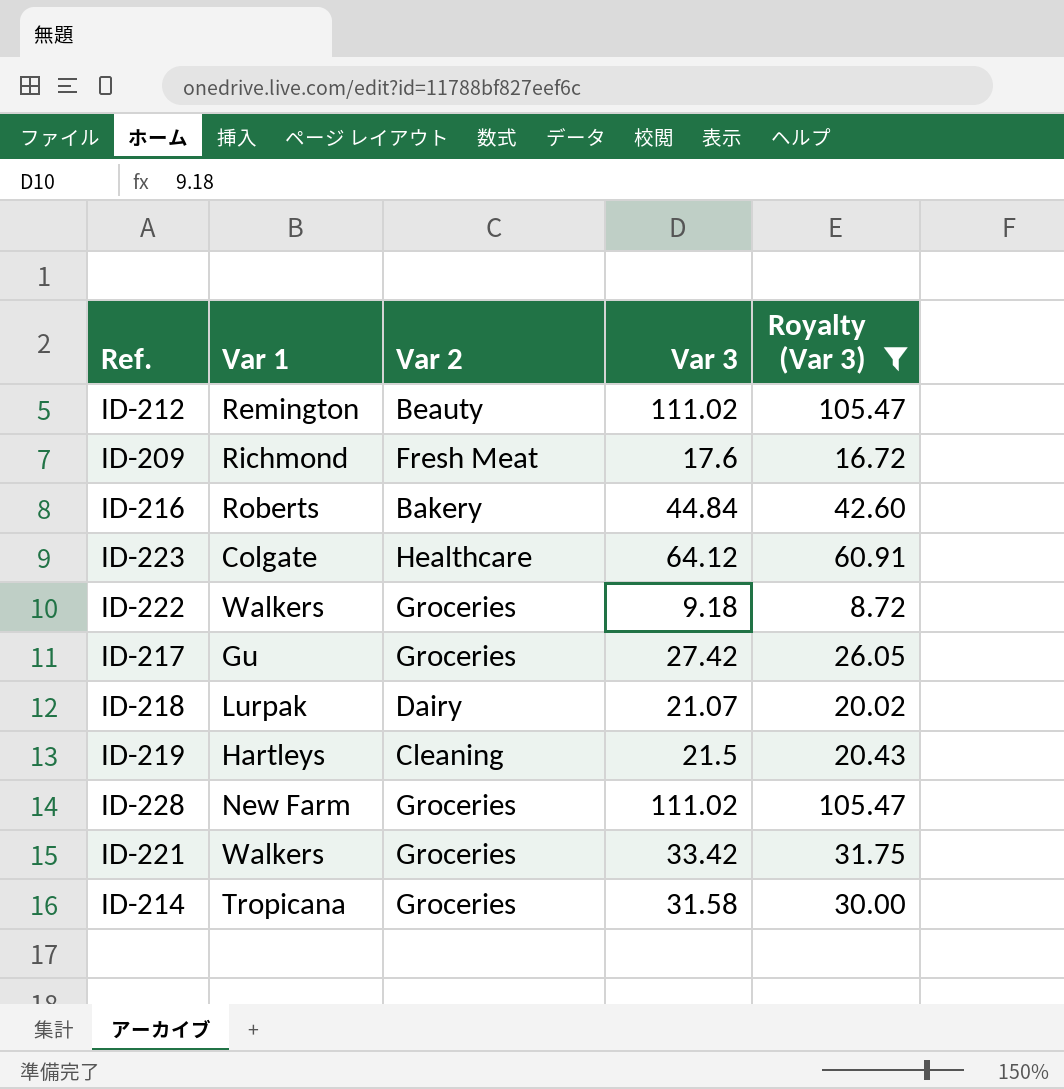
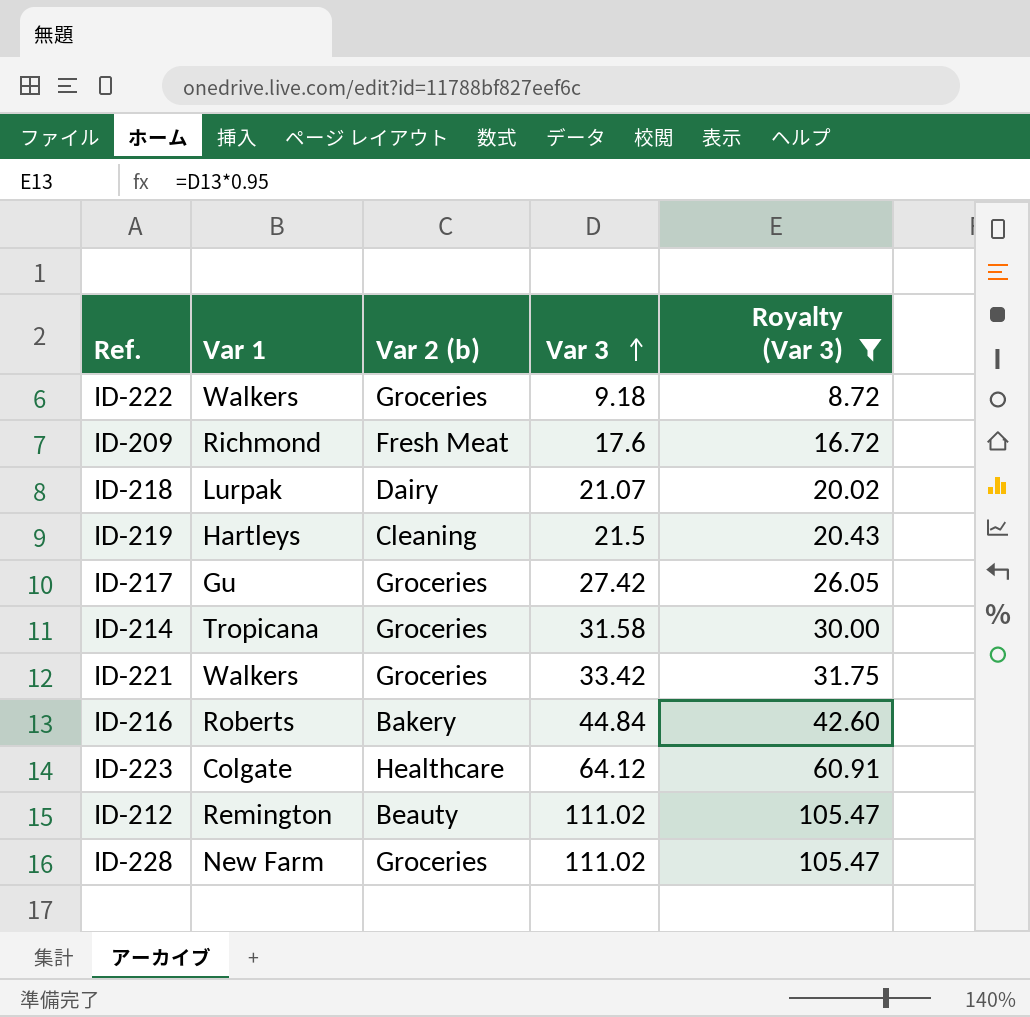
row order: none -> Var 3 ascending
column name: Var 2 -> Var 2 (b)

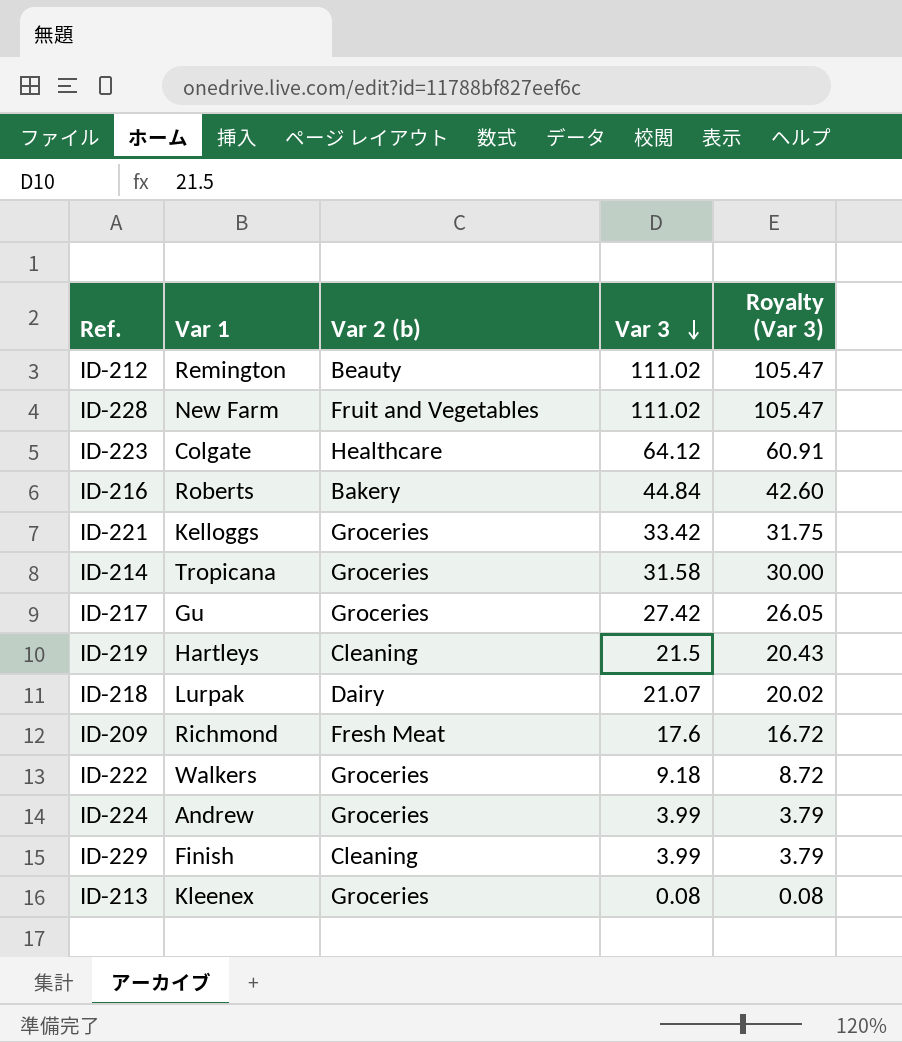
filter: Royalty (Var 3) >= 8.72 -> none
row order: Var 3 ascending -> Var 3 descending
ID-228 | Var 2 (b): Groceries -> Fruit and Vegetables
ID-221 | Var 1: Walkers -> Kelloggs

